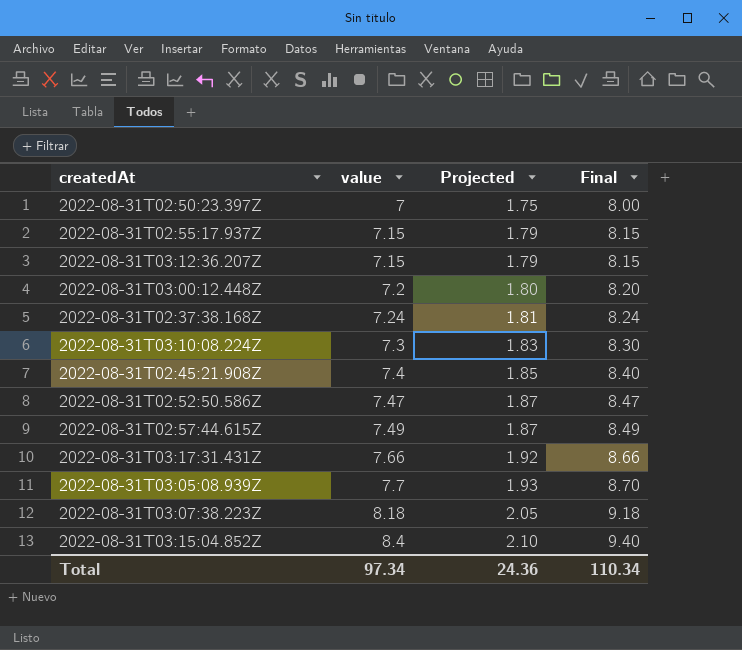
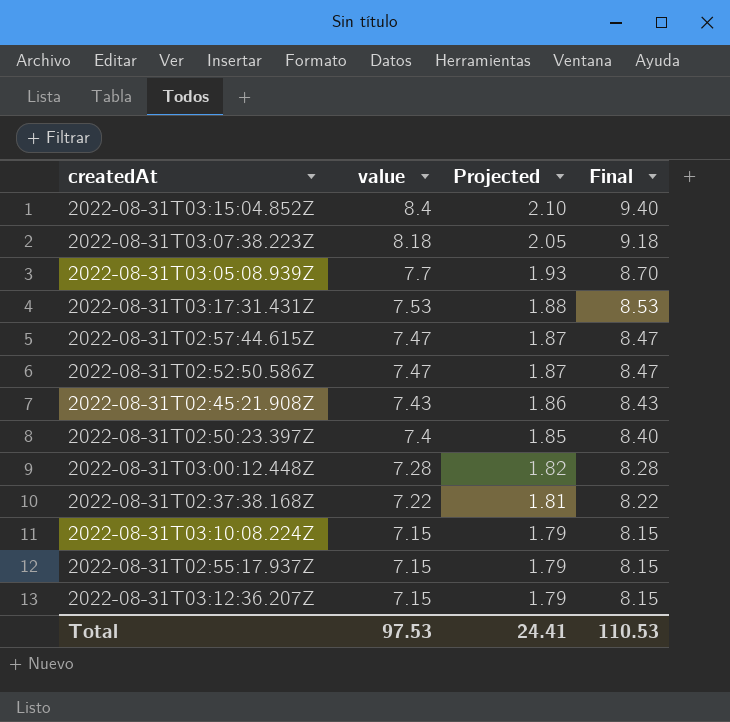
row order: value ascending -> value descending
2022-08-31T03:17:31.431Z | value: 7.66 -> 7.53
2022-08-31T03:17:31.431Z | Projected: 1.92 -> 1.88
2022-08-31T03:17:31.431Z | Final: 8.66 -> 8.53
2022-08-31T02:57:44.615Z | value: 7.49 -> 7.47
2022-08-31T02:57:44.615Z | Final: 8.49 -> 8.47
2022-08-31T02:45:21.908Z | value: 7.4 -> 7.43
2022-08-31T02:45:21.908Z | Projected: 1.85 -> 1.86
2022-08-31T02:45:21.908Z | Final: 8.40 -> 8.43
2022-08-31T02:50:23.397Z | value: 7 -> 7.4
2022-08-31T02:50:23.397Z | Projected: 1.75 -> 1.85
2022-08-31T02:50:23.397Z | Final: 8.00 -> 8.40
2022-08-31T03:00:12.448Z | value: 7.2 -> 7.28
2022-08-31T03:00:12.448Z | Projected: 1.80 -> 1.82
2022-08-31T03:00:12.448Z | Final: 8.20 -> 8.28
2022-08-31T02:37:38.168Z | value: 7.24 -> 7.22
2022-08-31T02:37:38.168Z | Final: 8.24 -> 8.22
2022-08-31T03:10:08.224Z | value: 7.3 -> 7.15
2022-08-31T03:10:08.224Z | Projected: 1.83 -> 1.79
2022-08-31T03:10:08.224Z | Final: 8.30 -> 8.15
Total | value: 97.34 -> 97.53
Total | Projected: 24.36 -> 24.41
Total | Final: 110.34 -> 110.53

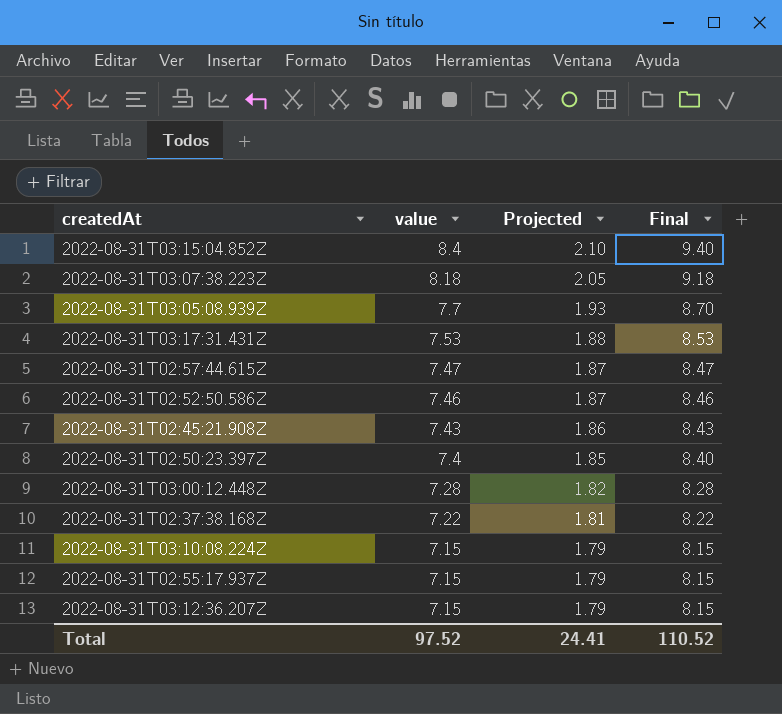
2022-08-31T02:52:50.586Z | value: 7.47 -> 7.46
2022-08-31T02:52:50.586Z | Final: 8.47 -> 8.46
Total | value: 97.53 -> 97.52
Total | Final: 110.53 -> 110.52

